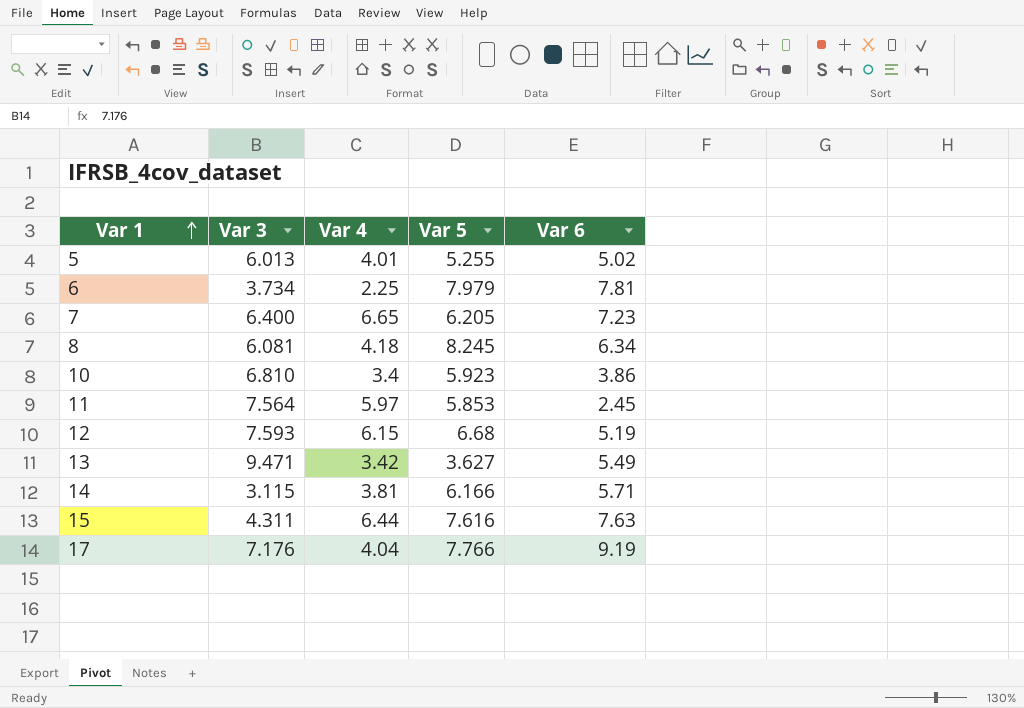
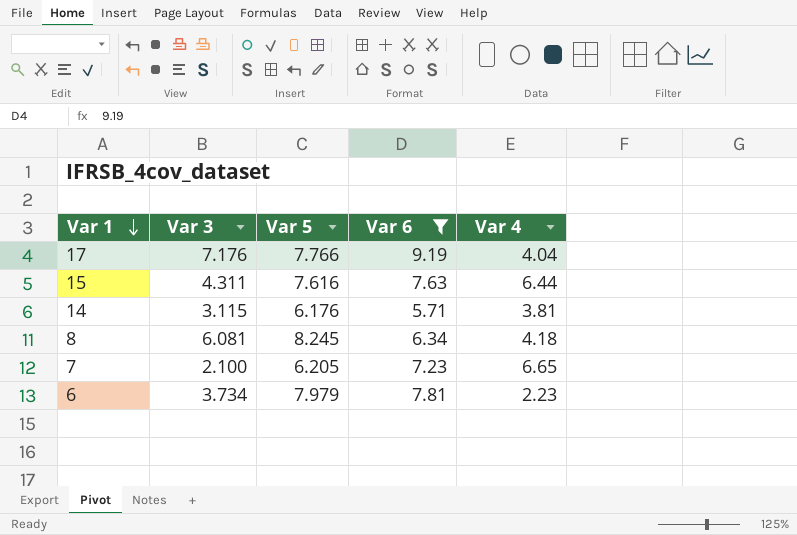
filter: none -> Var 6 >= 5.71
row order: Var 1 ascending -> Var 1 descending
column Var 4 | position: 3 -> 5
14 | Var 5: 6.166 -> 6.176
7 | Var 3: 6.400 -> 2.100
6 | Var 4: 2.25 -> 2.23

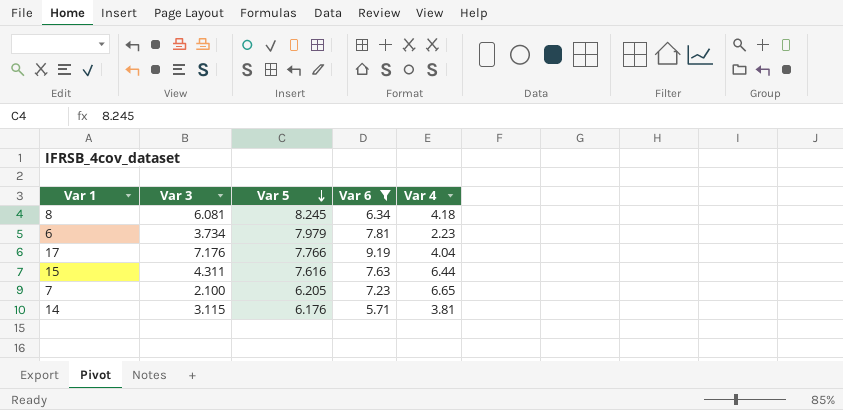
row order: Var 1 descending -> Var 5 descending

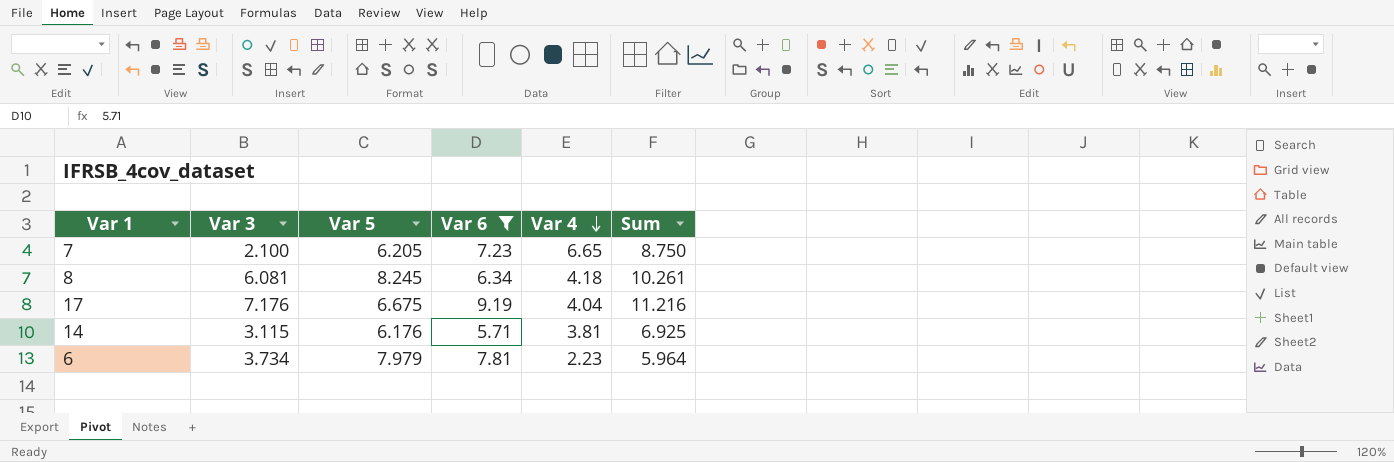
row order: Var 5 descending -> Var 4 descending
column Sum | formula: none -> [Var 3] + [Var 4]
row 15: 4.311 | 7.616 | 7.63 | 6.44 -> none
17 | Var 5: 7.766 -> 6.675

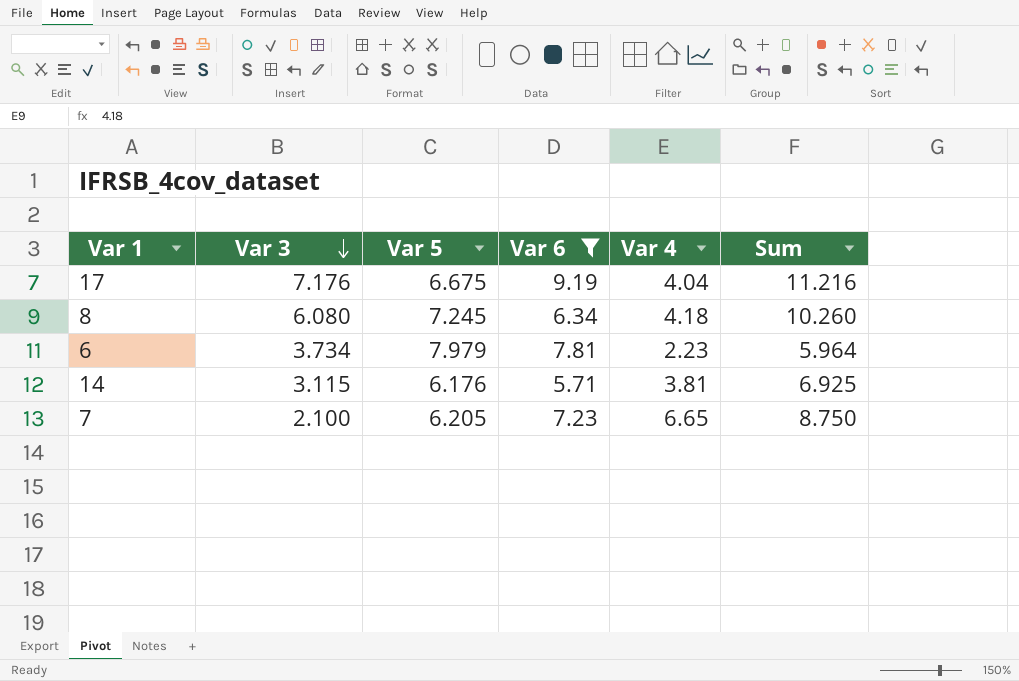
row order: Var 4 descending -> Var 3 descending
8 | Var 3: 6.081 -> 6.080
8 | Var 5: 8.245 -> 7.245
8 | Sum: 10.261 -> 10.260

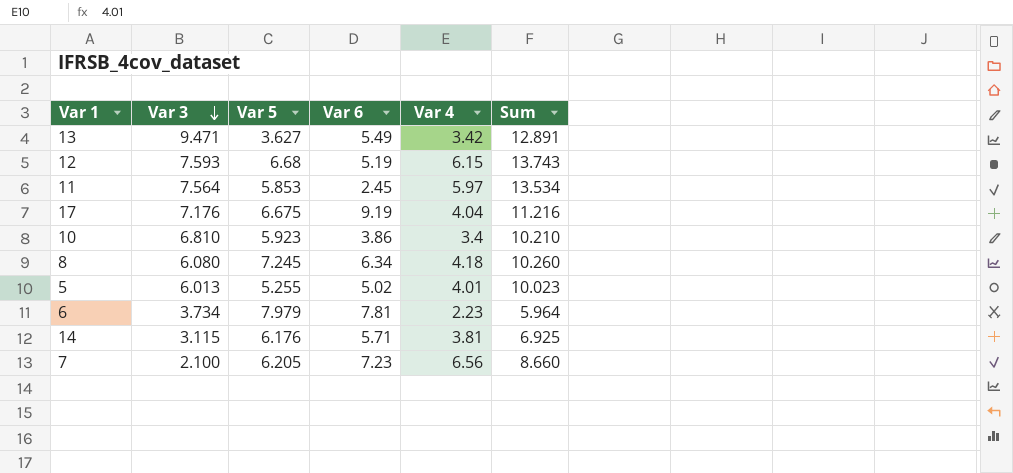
filter: Var 6 >= 5.71 -> none
7 | Var 4: 6.65 -> 6.56
7 | Sum: 8.750 -> 8.660

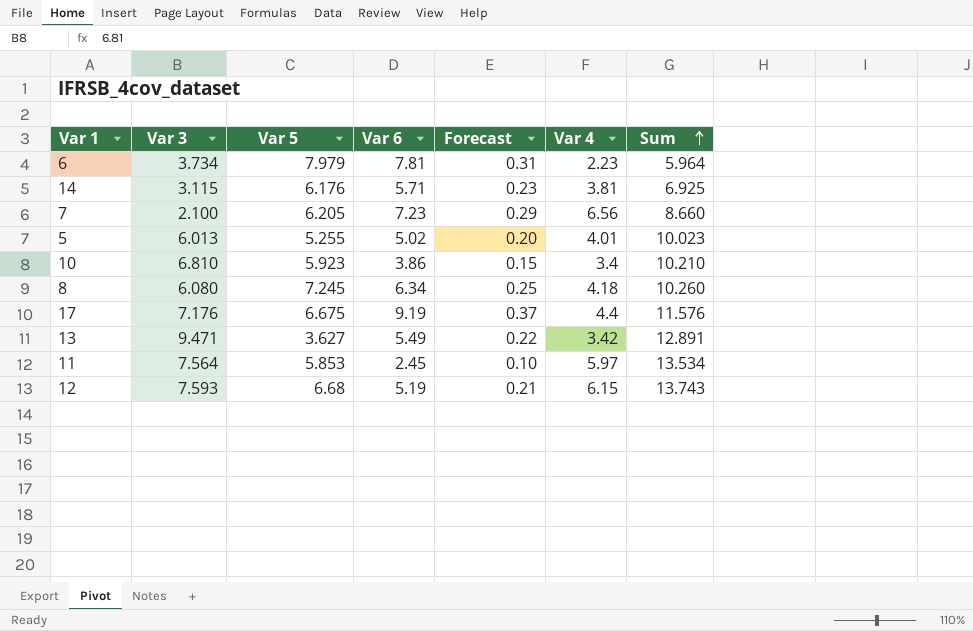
row order: Var 3 descending -> Sum ascending
column Forecast | formula: none -> [Var 6] * 0.04
17 | Var 4: 4.04 -> 4.4
17 | Sum: 11.216 -> 11.576

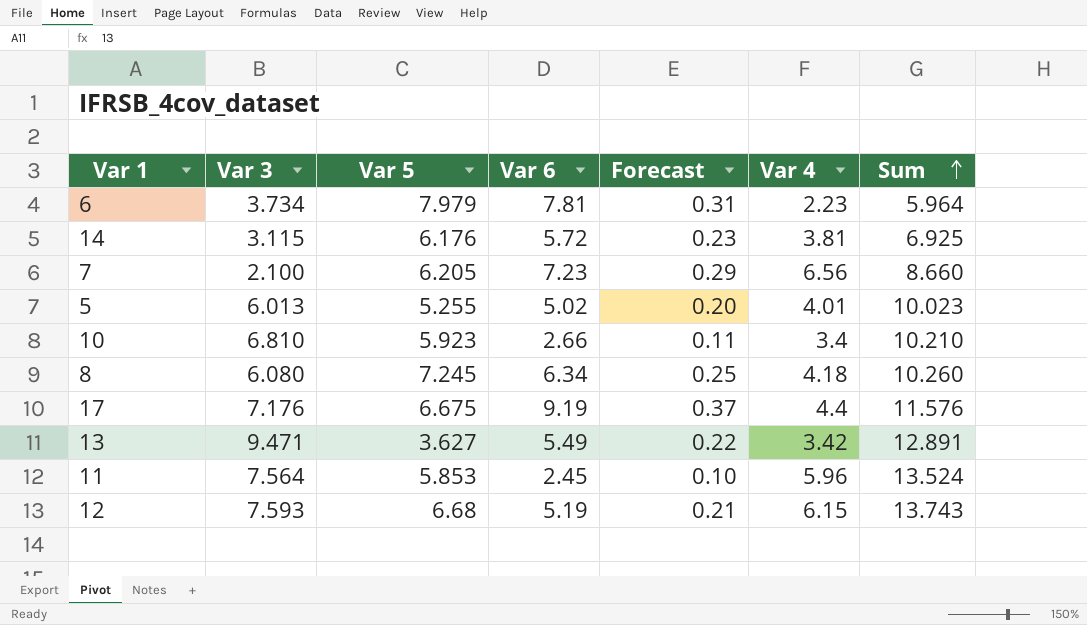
14 | Var 6: 5.71 -> 5.72
10 | Var 6: 3.86 -> 2.66
10 | Forecast: 0.15 -> 0.11
11 | Var 4: 5.97 -> 5.96
11 | Sum: 13.534 -> 13.524

